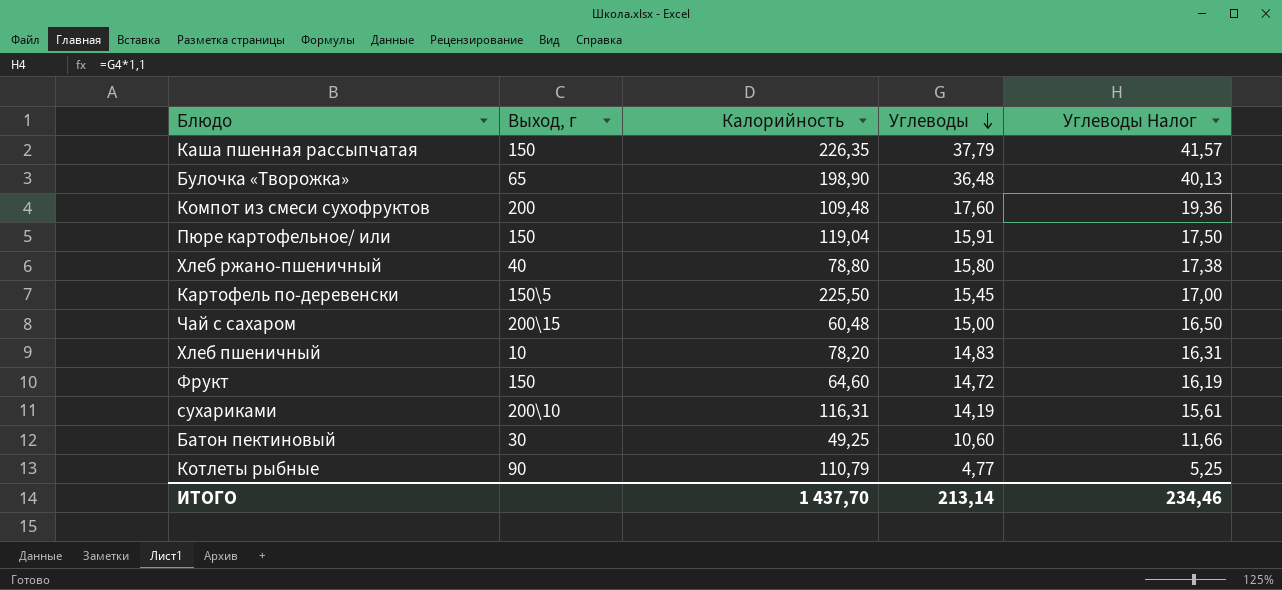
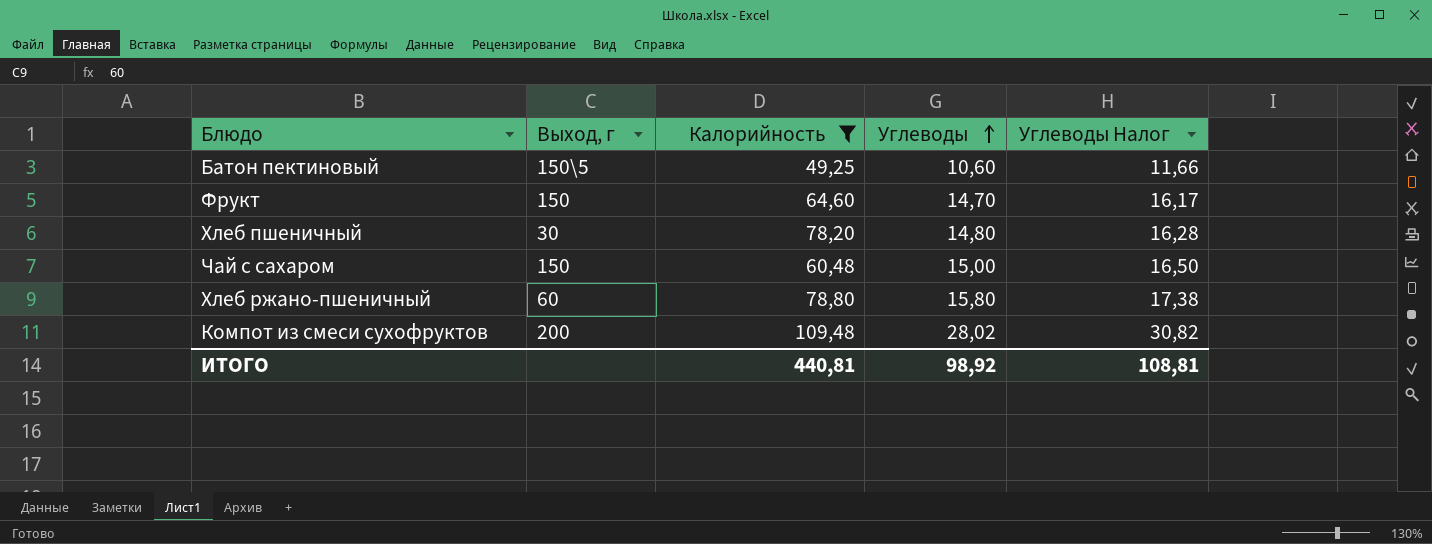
filter: none -> Калорийность <= 109,48
row order: Углеводы descending -> Углеводы ascending
Батон пектиновый | Выход, г: 30 -> 150\5
Фрукт | Углеводы: 14,72 -> 14,70
Фрукт | Углеводы Налог: 16,19 -> 16,17
Хлеб пшеничный | Выход, г: 10 -> 30
Хлеб пшеничный | Углеводы: 14,83 -> 14,80
Хлеб пшеничный | Углеводы Налог: 16,31 -> 16,28
Чай с сахаром | Выход, г: 200\15 -> 150
Хлеб ржано-пшеничный | Выход, г: 40 -> 60
Компот из смеси сухофруктов | Углеводы: 17,60 -> 28,02
Компот из смеси сухофруктов | Углеводы Налог: 19,36 -> 30,82
ИТОГО | Калорийность: 1 437,70 -> 440,81
ИТОГО | Углеводы: 213,14 -> 98,92
ИТОГО | Углеводы Налог: 234,46 -> 108,81

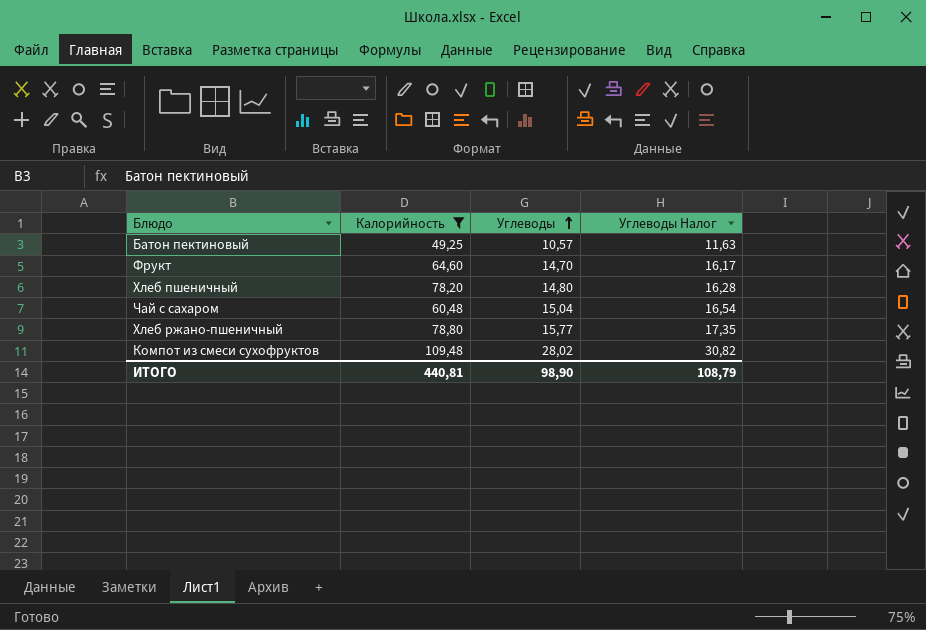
column Выход, г | position: 2 -> none
Батон пектиновый | Углеводы: 10,60 -> 10,57
Батон пектиновый | Углеводы Налог: 11,66 -> 11,63
Чай с сахаром | Углеводы: 15,00 -> 15,04
Чай с сахаром | Углеводы Налог: 16,50 -> 16,54
Хлеб ржано-пшеничный | Углеводы: 15,80 -> 15,77
Хлеб ржано-пшеничный | Углеводы Налог: 17,38 -> 17,35
ИТОГО | Углеводы: 98,92 -> 98,90
ИТОГО | Углеводы Налог: 108,81 -> 108,79

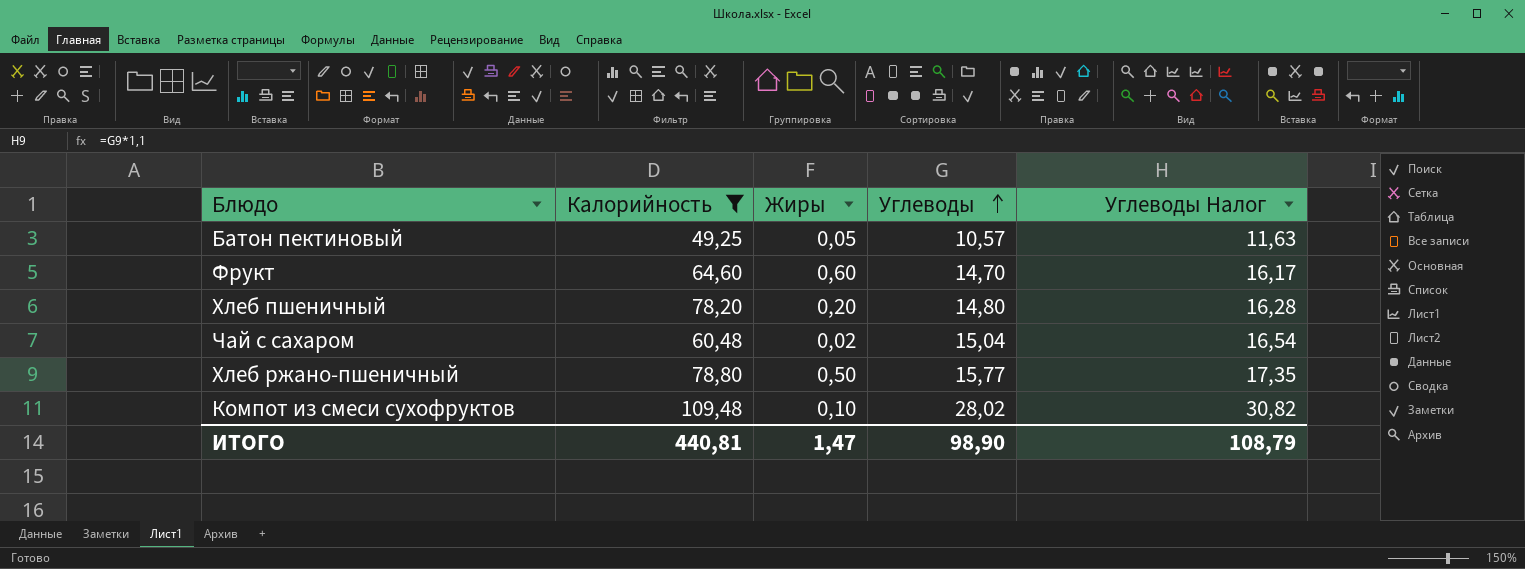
column Жиры | position: none -> 3

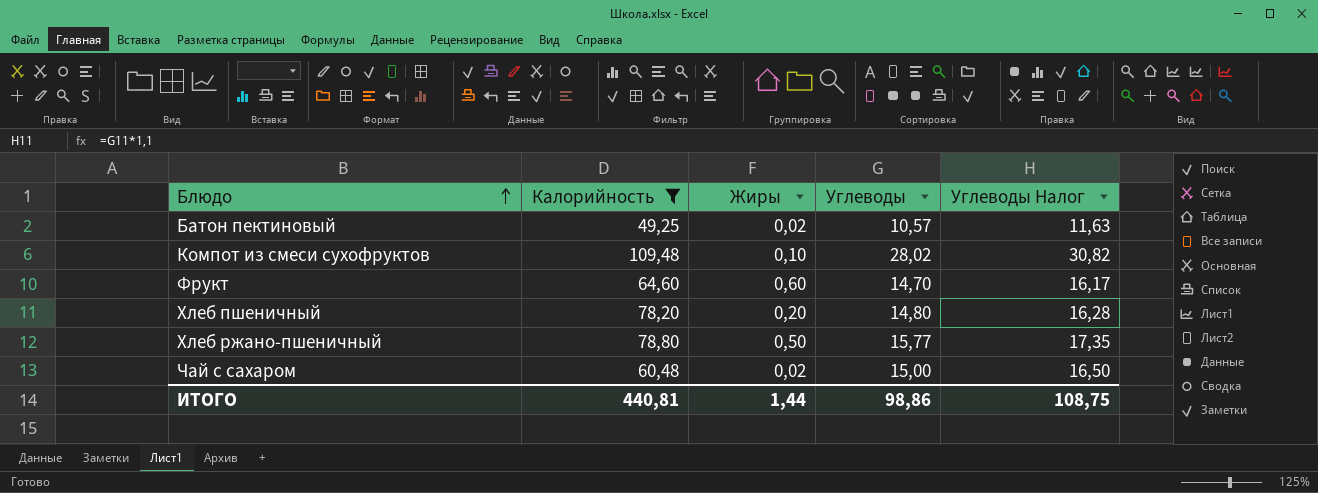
row order: Углеводы ascending -> Блюдо ascending
Батон пектиновый | Жиры: 0,05 -> 0,02
Чай с сахаром | Углеводы: 15,04 -> 15,00
Чай с сахаром | Углеводы Налог: 16,54 -> 16,50
ИТОГО | Жиры: 1,47 -> 1,44
ИТОГО | Углеводы: 98,90 -> 98,86
ИТОГО | Углеводы Налог: 108,79 -> 108,75

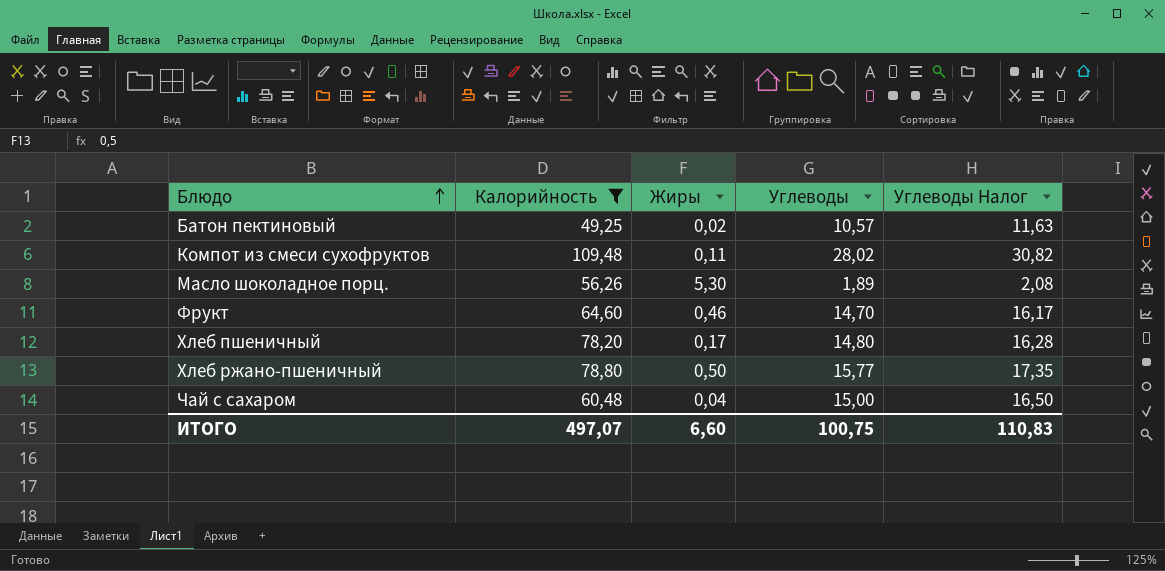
Компот из смеси сухофруктов | Жиры: 0,10 -> 0,11
row Масло шоколадное порц.: none -> 56,26 | 5,30 | 1,89 | 2,08
Фрукт | Жиры: 0,60 -> 0,46
Хлеб пшеничный | Жиры: 0,20 -> 0,17
Чай с сахаром | Жиры: 0,02 -> 0,04
ИТОГО | Калорийность: 440,81 -> 497,07
ИТОГО | Жиры: 1,44 -> 6,60
ИТОГО | Углеводы: 98,86 -> 100,75
ИТОГО | Углеводы Налог: 108,75 -> 110,83

